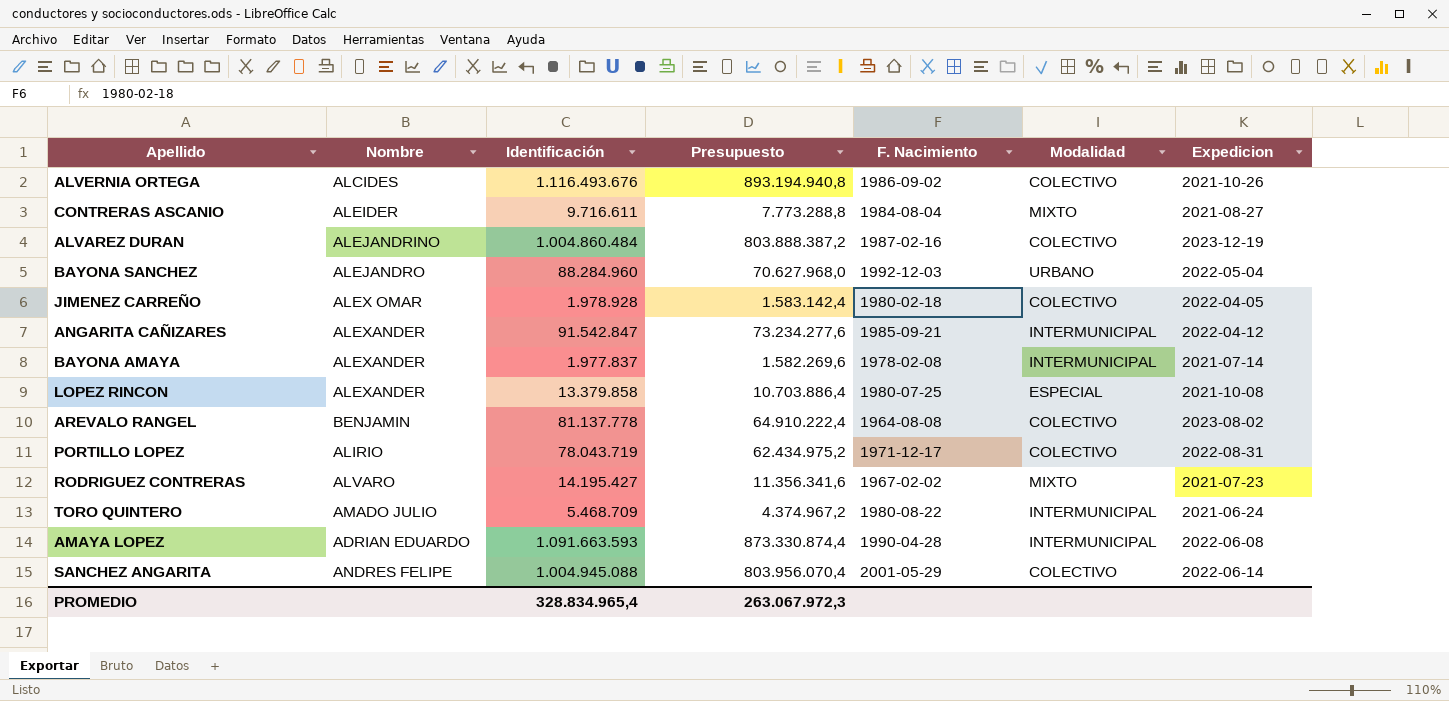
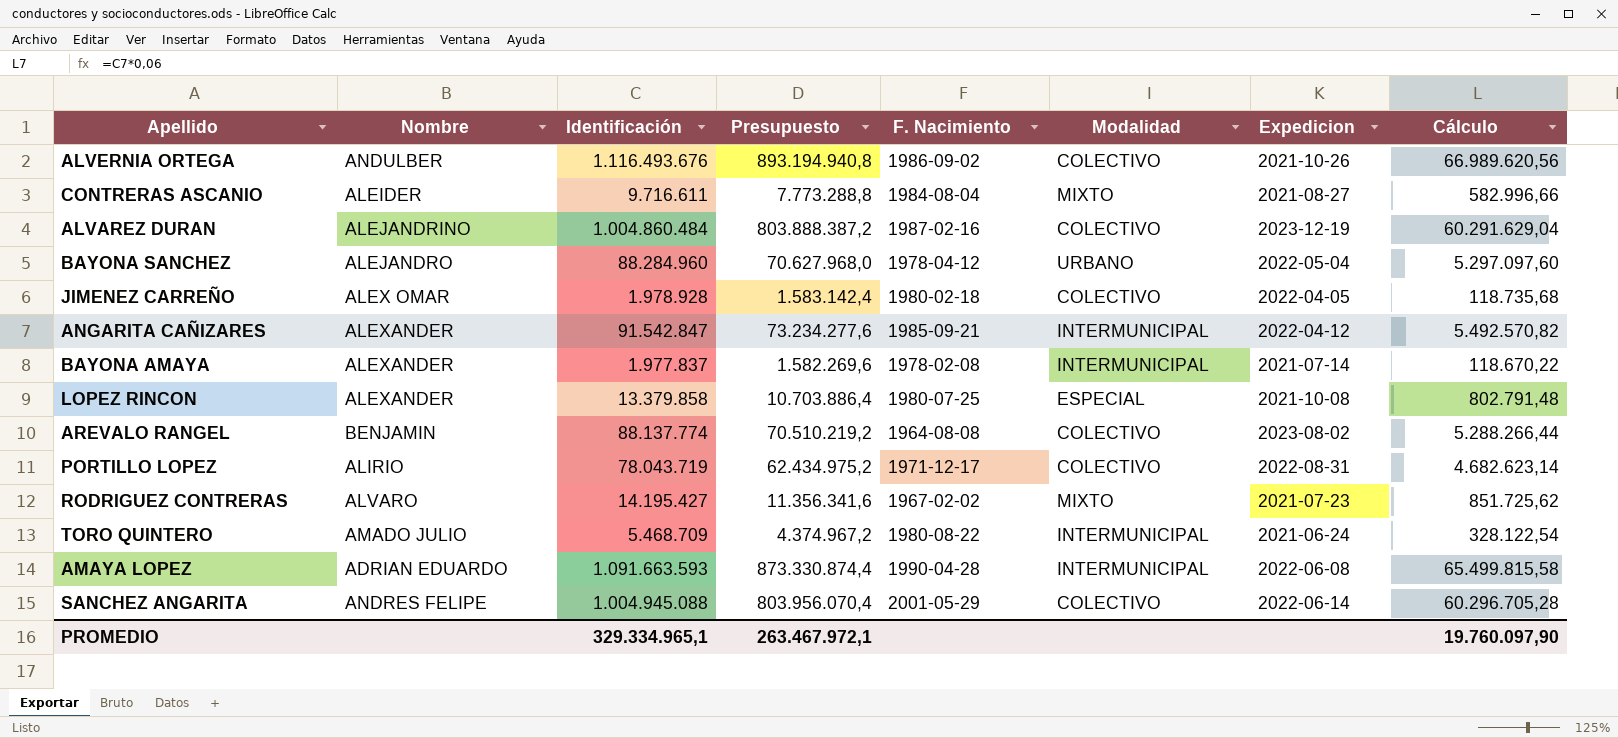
column Cálculo | formula: none -> [Identificación] * 0,06
ALVERNIA ORTEGA | Nombre: ALCIDES -> ANDULBER
BAYONA SANCHEZ | F. Nacimiento: 1992-12-03 -> 1978-04-12
AREVALO RANGEL | Identificación: 81.137.778 -> 88.137.774
AREVALO RANGEL | Presupuesto: 64.910.222,4 -> 70.510.219,2
PROMEDIO | Identificación: 328.834.965,4 -> 329.334.965,1
PROMEDIO | Presupuesto: 263.067.972,3 -> 263.467.972,1

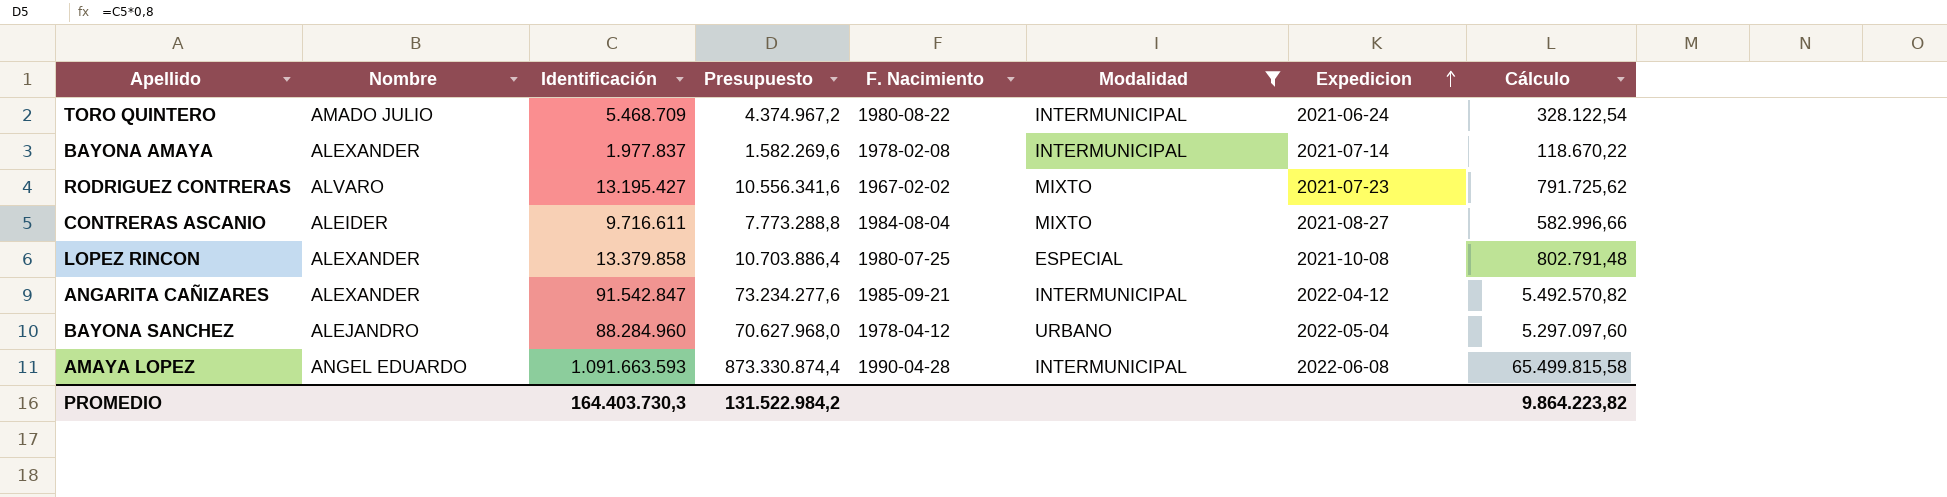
filter: none -> Modalidad != COLECTIVO
row order: none -> Expedicion ascending
RODRIGUEZ CONTRERAS | Identificación: 14.195.427 -> 13.195.427
RODRIGUEZ CONTRERAS | Presupuesto: 11.356.341,6 -> 10.556.341,6
RODRIGUEZ CONTRERAS | Cálculo: 851.725,62 -> 791.725,62
AMAYA LOPEZ | Nombre: ADRIAN EDUARDO -> ANGEL EDUARDO
PROMEDIO | Identificación: 329.334.965,1 -> 164.403.730,3
PROMEDIO | Presupuesto: 263.467.972,1 -> 131.522.984,2
PROMEDIO | Cálculo: 19.760.097,90 -> 9.864.223,82

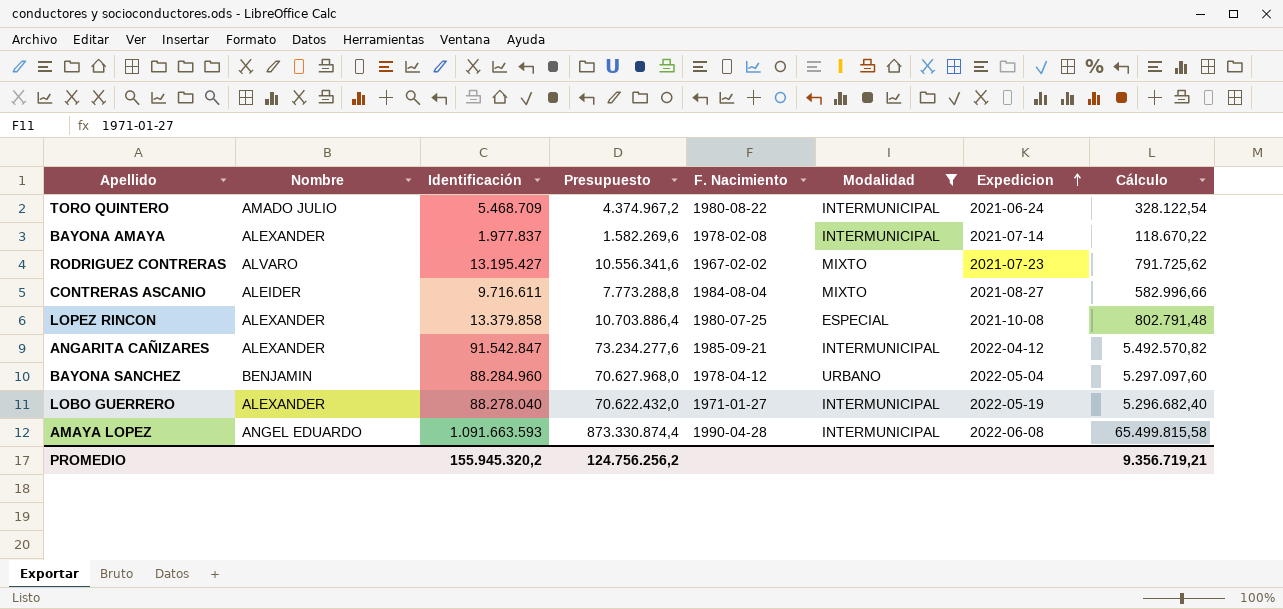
BAYONA SANCHEZ | Nombre: ALEJANDRO -> BENJAMIN
row LOBO GUERRERO: none -> ALEXANDER | 88.278.040 | 70.622.432,0 | 1971-01-27 | INTERMUNICIPAL | 2022-05-19 | 5.296.682,40
PROMEDIO | Identificación: 164.403.730,3 -> 155.945.320,2
PROMEDIO | Presupuesto: 131.522.984,2 -> 124.756.256,2
PROMEDIO | Cálculo: 9.864.223,82 -> 9.356.719,21

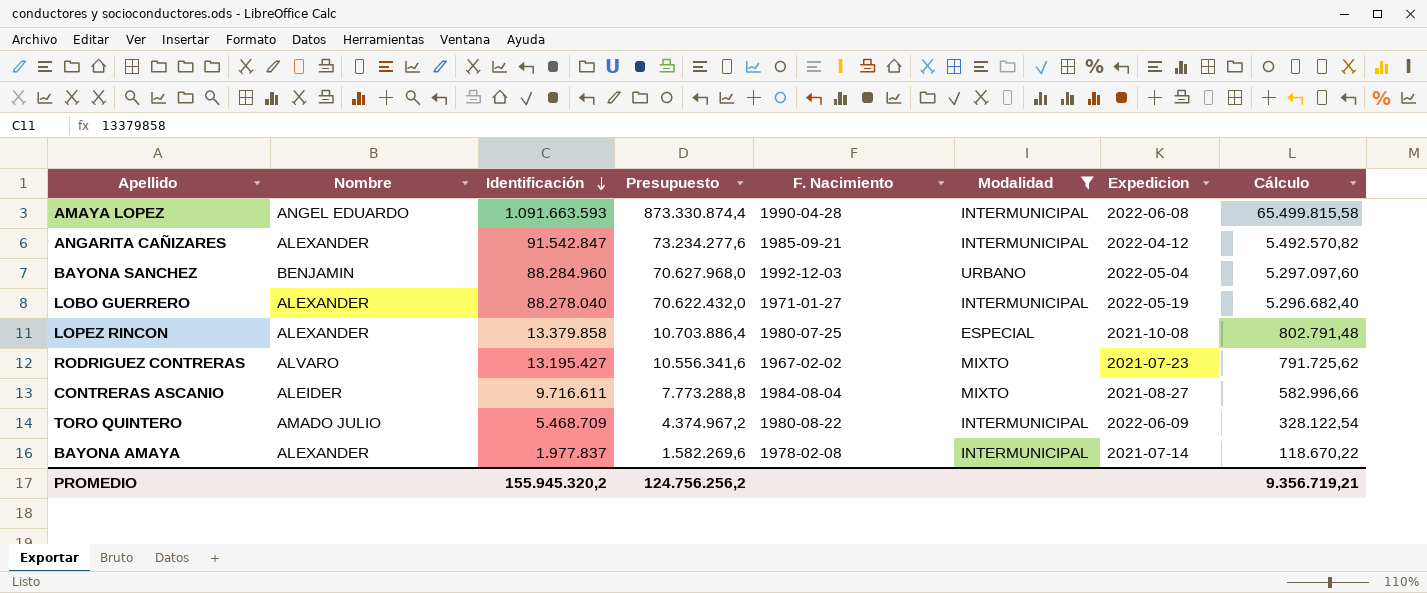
row order: Expedicion ascending -> Identificación descending
BAYONA SANCHEZ | F. Nacimiento: 1978-04-12 -> 1992-12-03
TORO QUINTERO | Expedicion: 2021-06-24 -> 2022-06-09

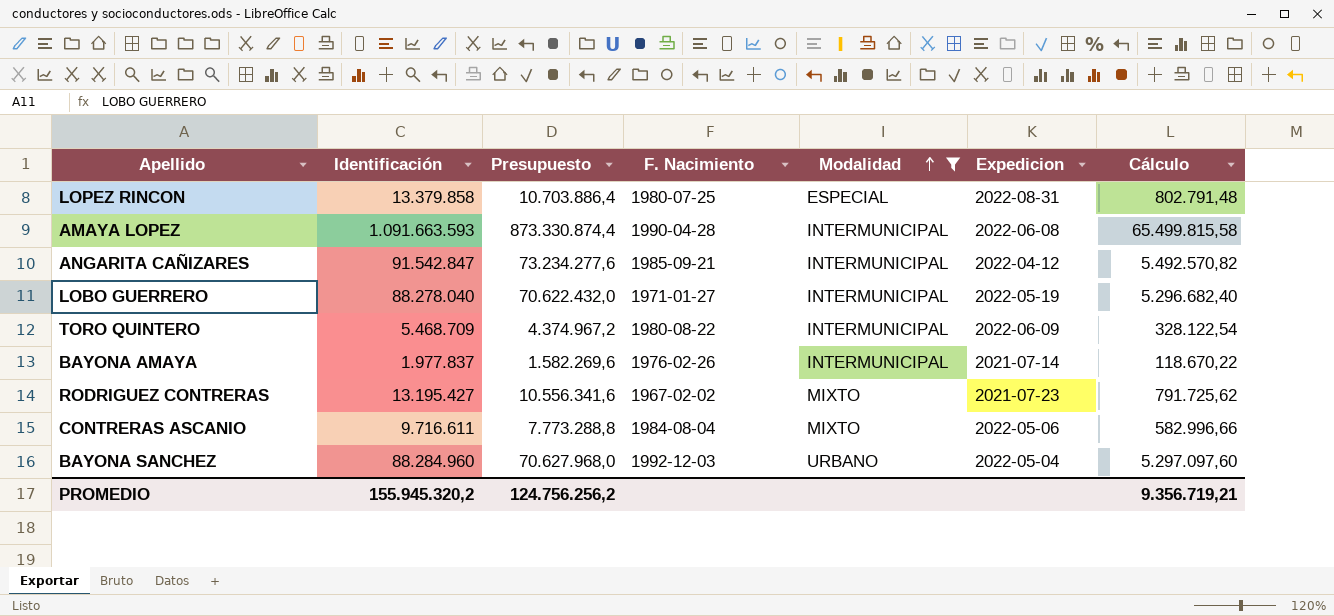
row order: Identificación descending -> Modalidad ascending
column Nombre | position: 2 -> none
LOPEZ RINCON | Expedicion: 2021-10-08 -> 2022-08-31
BAYONA AMAYA | F. Nacimiento: 1978-02-08 -> 1976-02-26
CONTRERAS ASCANIO | Expedicion: 2021-08-27 -> 2022-05-06

